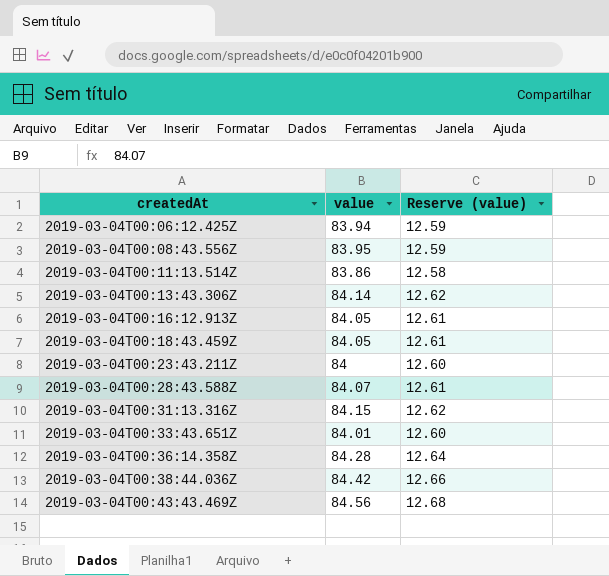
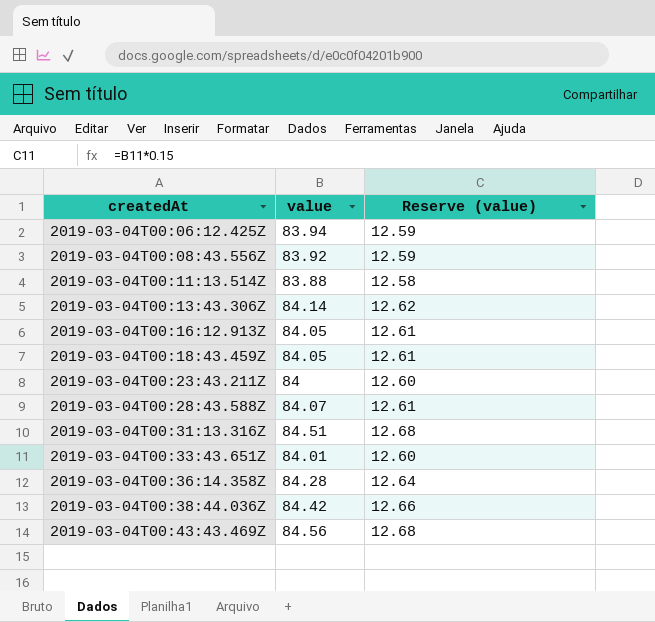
2019-03-04T00:08:43.556Z | value: 83.95 -> 83.92
2019-03-04T00:11:13.514Z | value: 83.86 -> 83.88
2019-03-04T00:31:13.316Z | value: 84.15 -> 84.51
2019-03-04T00:31:13.316Z | Reserve (value): 12.62 -> 12.68

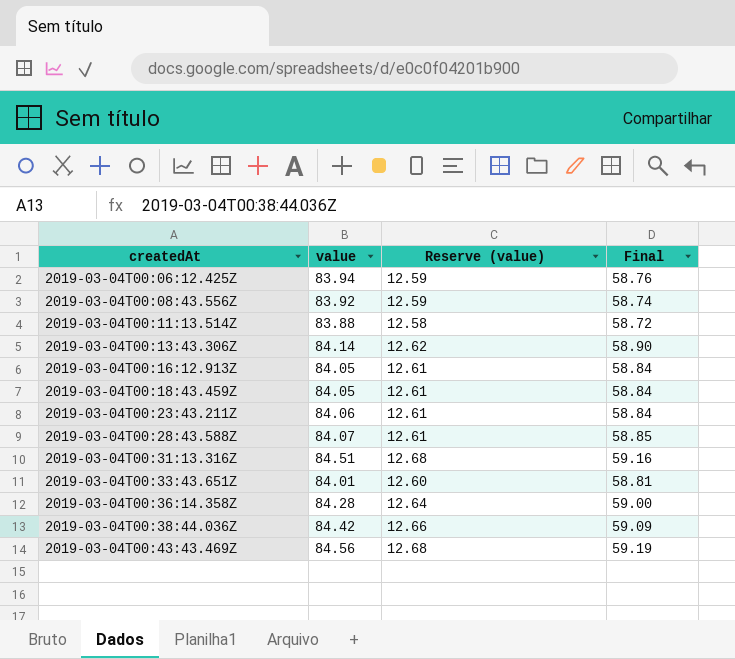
column Final | formula: none -> [value] * 0.7
2019-03-04T00:23:43.211Z | value: 84 -> 84.06
2019-03-04T00:23:43.211Z | Reserve (value): 12.60 -> 12.61

